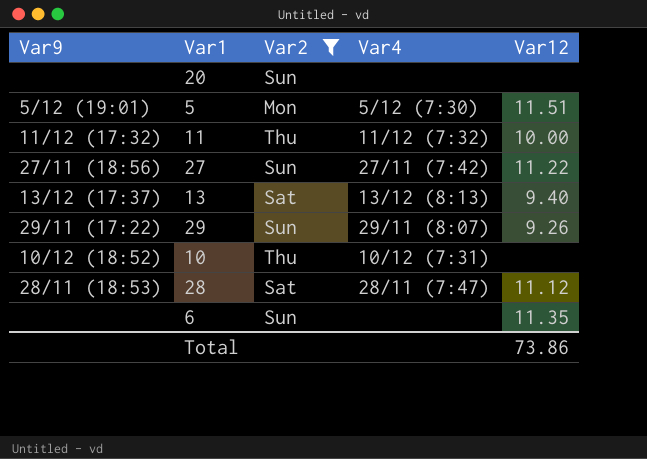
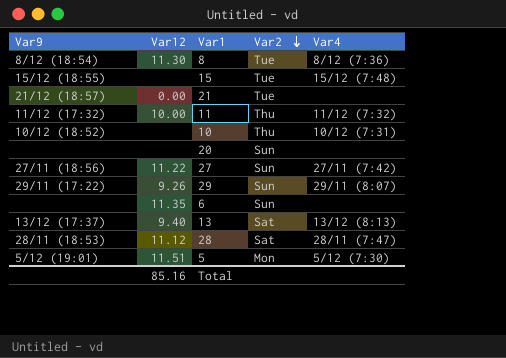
filter: Var2 != Tue -> none
row order: none -> Var2 descending
column Var12 | position: 5 -> 2
Total | Var12: 73.86 -> 85.16

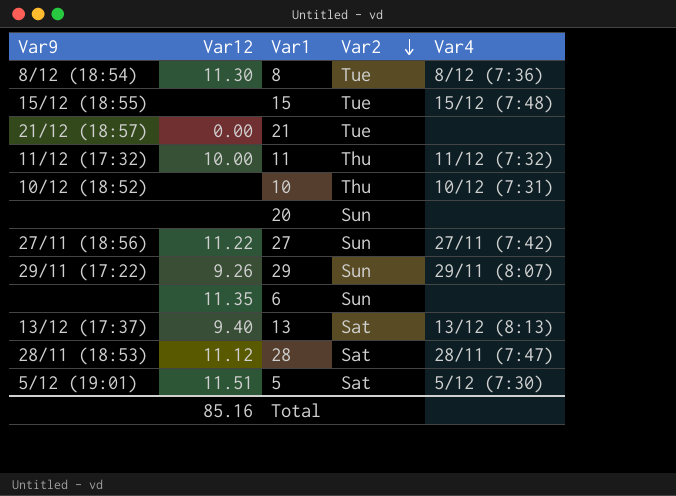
5 | Var2: Mon -> Sat

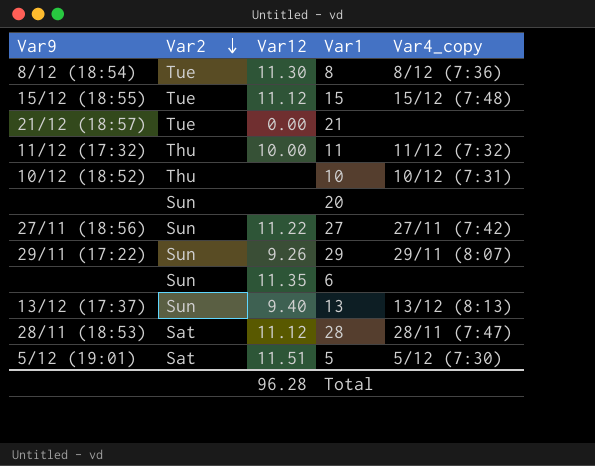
column Var2 | position: 4 -> 2
column name: Var4 -> Var4_copy
15 | Var12: none -> 11.12
13 | Var2: Sat -> Sun
Total | Var12: 85.16 -> 96.28

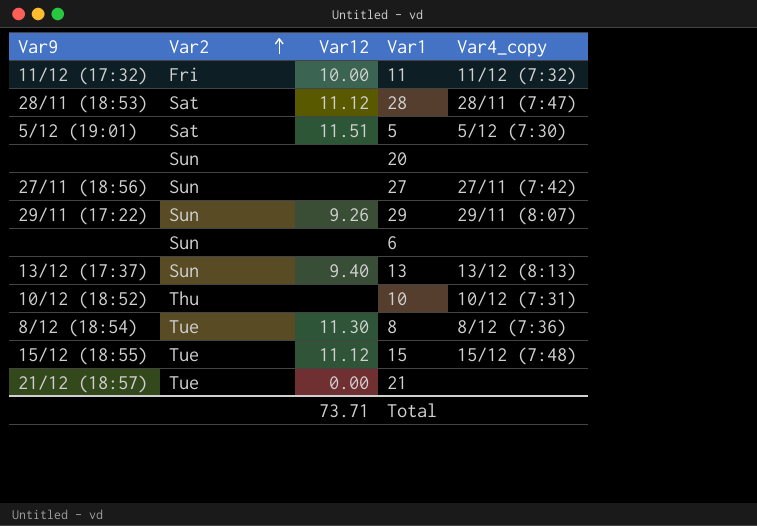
row order: Var2 descending -> Var2 ascending
11 | Var2: Thu -> Fri
27 | Var12: 11.22 -> none
6 | Var12: 11.35 -> none
Total | Var12: 96.28 -> 73.71

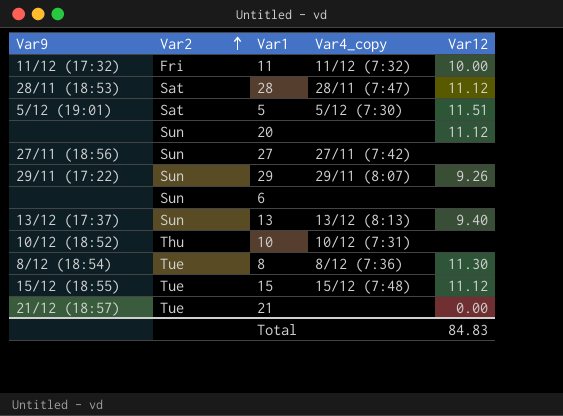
column Var12 | position: 3 -> 5
20 | Var12: none -> 11.12
Total | Var12: 73.71 -> 84.83

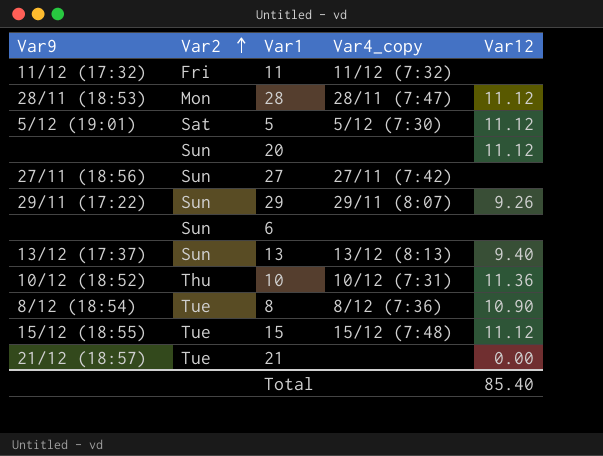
11 | Var12: 10.00 -> none
28 | Var2: Sat -> Mon
5 | Var12: 11.51 -> 11.12
10 | Var12: none -> 11.36
8 | Var12: 11.30 -> 10.90
Total | Var12: 84.83 -> 85.40

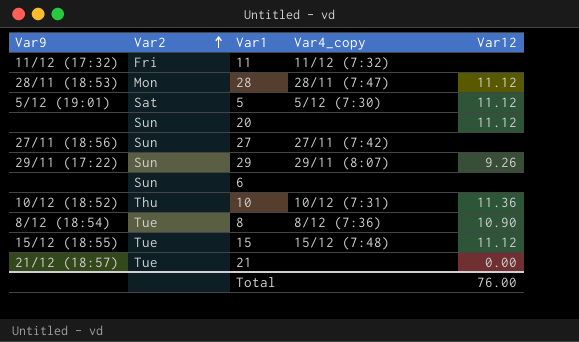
row 13: 13/12 (17:37) | Sun | 13/12 (8:13) | 9.40 -> none
Total | Var12: 85.40 -> 76.00

